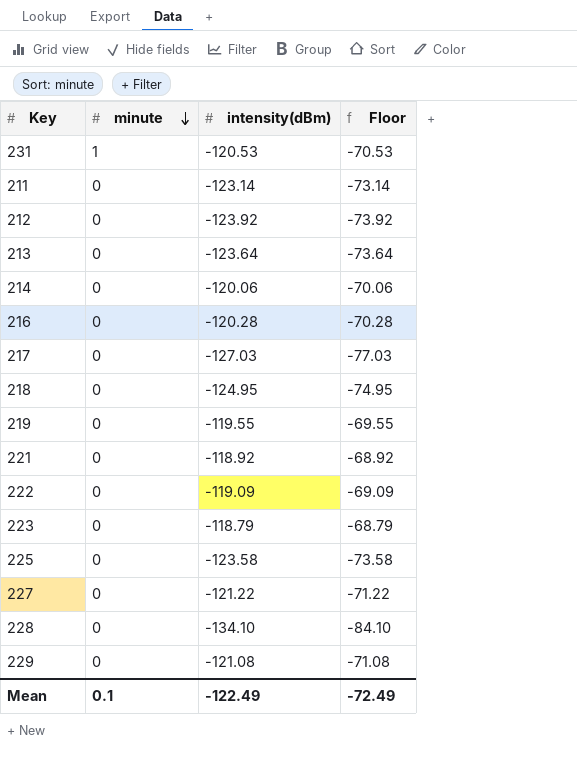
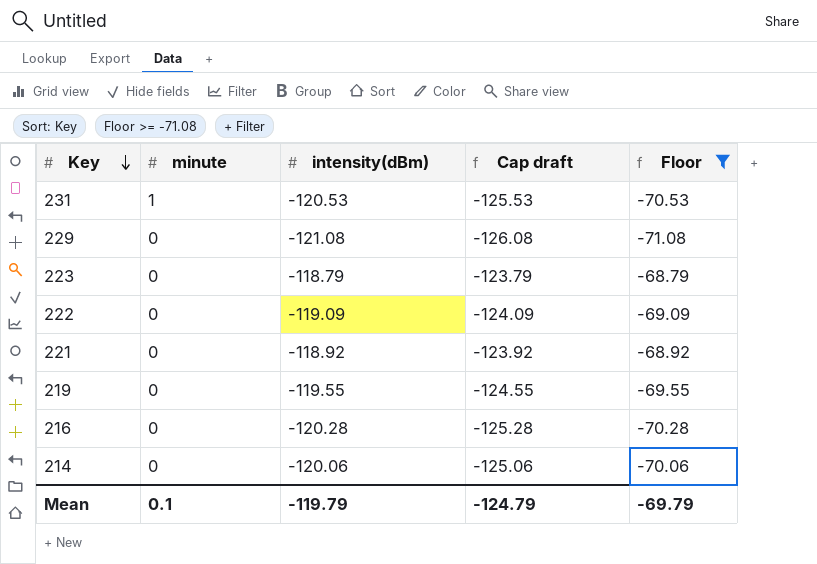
filter: none -> Floor >= -71.08
row order: minute descending -> Key descending
column Cap draft | formula: none -> [intensity(dBm)] - 5
Mean | intensity(dBm): -122.49 -> -119.79
Mean | Floor: -72.49 -> -69.79

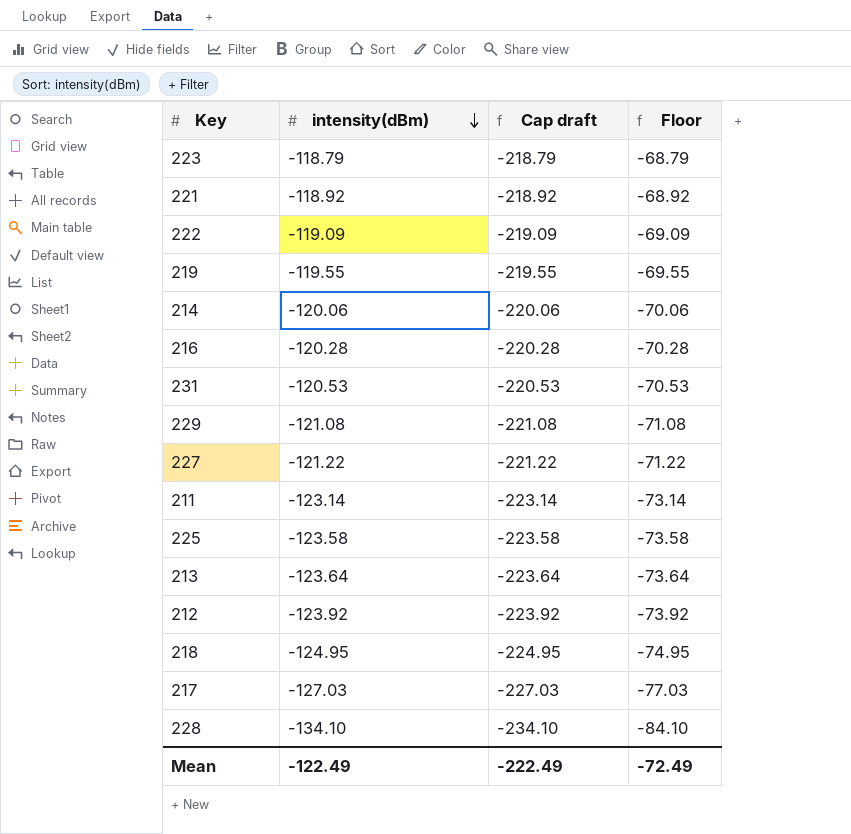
filter: Floor >= -71.08 -> none
row order: Key descending -> intensity(dBm) descending
column minute | position: 2 -> none
column Cap draft | formula: [intensity(dBm)] - 5 -> [intensity(dBm)] - 100
Mean | intensity(dBm): -119.79 -> -122.49
Mean | Cap draft: -124.79 -> -222.49
Mean | Floor: -69.79 -> -72.49

